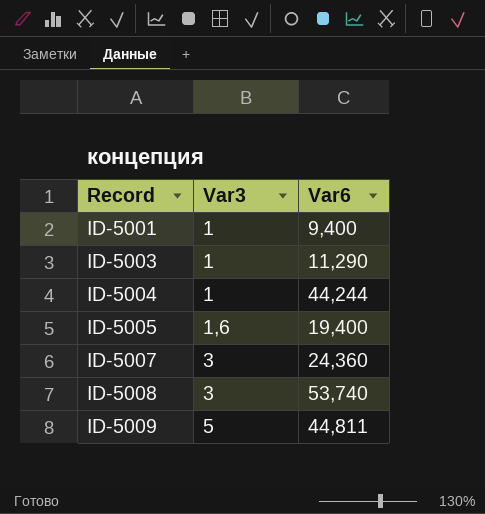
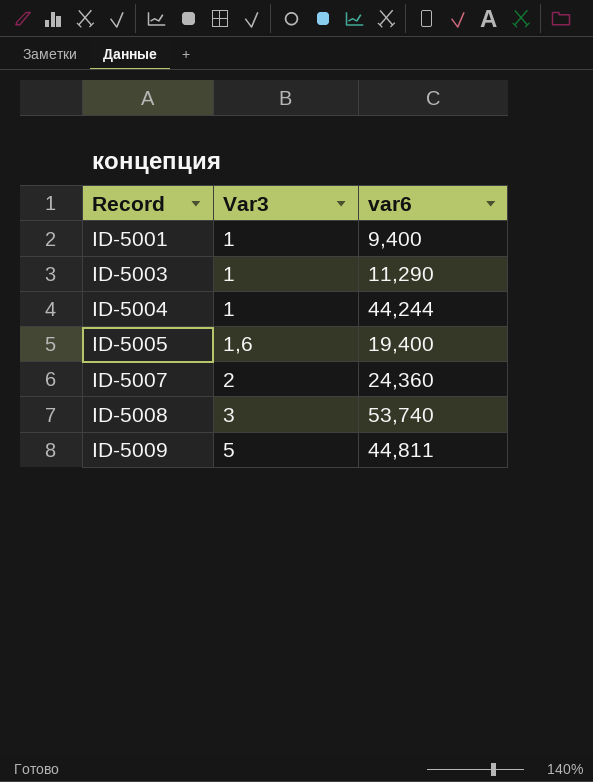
column name: Var6 -> var6
ID-5007 | Var3: 3 -> 2

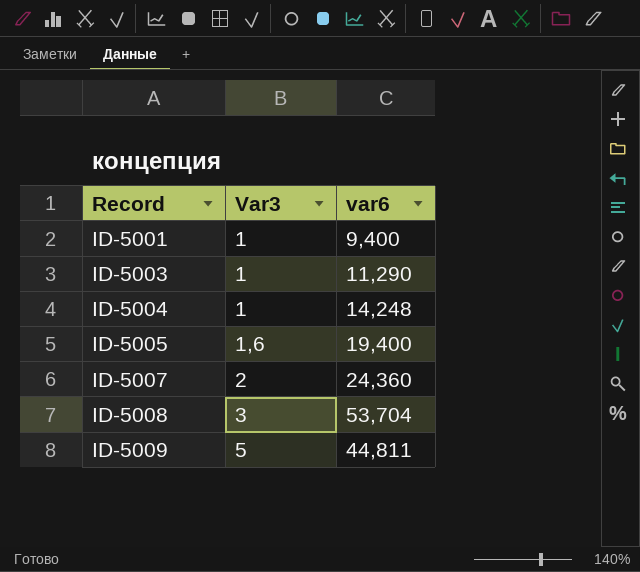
ID-5004 | var6: 44,244 -> 14,248
ID-5008 | var6: 53,740 -> 53,704

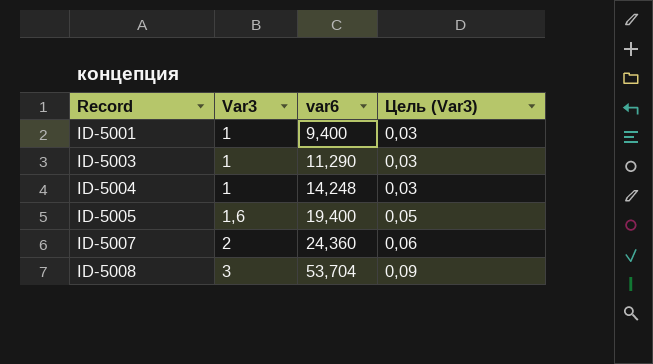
column Цель (Var3) | formula: none -> [Var3] * 0,03
row ID-5009: 5 | 44,811 -> none

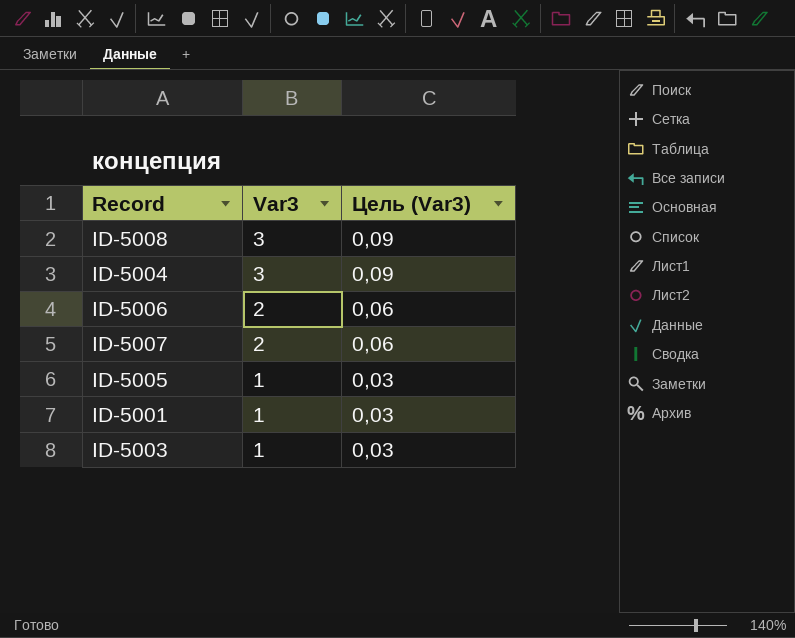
row order: Record ascending -> Var3 descending
column var6 | position: 3 -> none
ID-5004 | Var3: 1 -> 3
ID-5004 | Цель (Var3): 0,03 -> 0,09
row ID-5006: none -> 2 | 0,06
ID-5005 | Var3: 1,6 -> 1
ID-5005 | Цель (Var3): 0,05 -> 0,03

